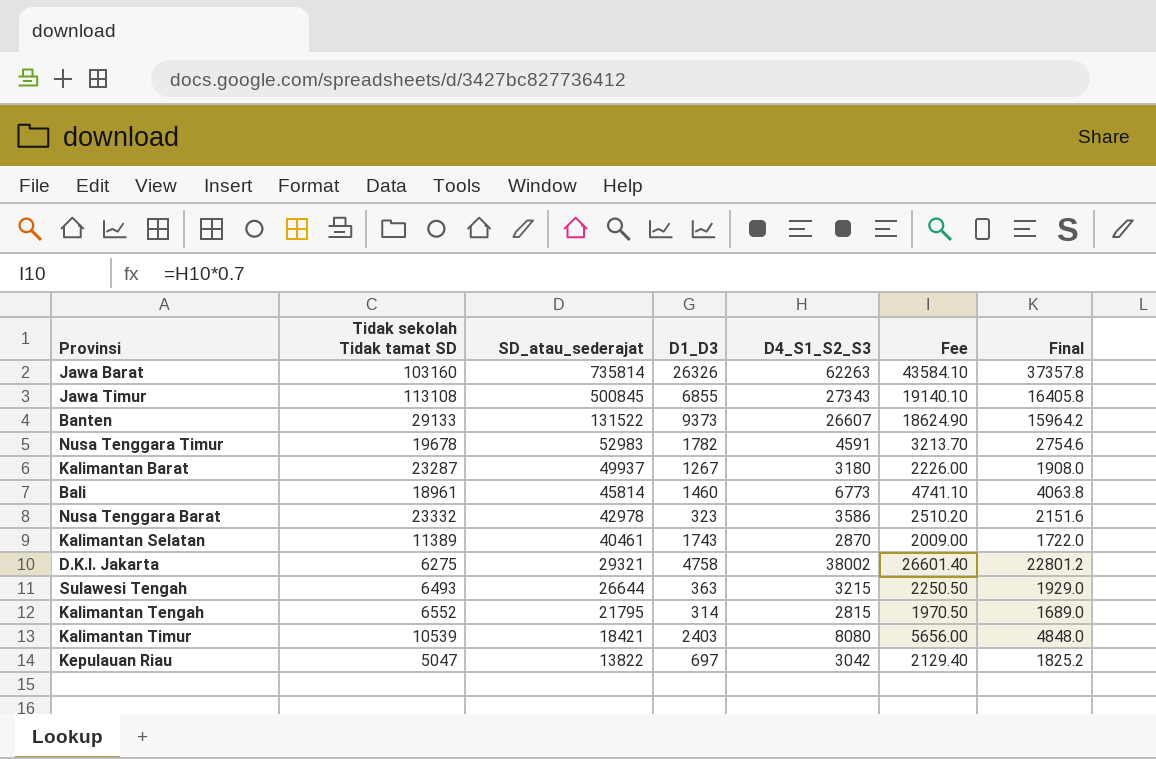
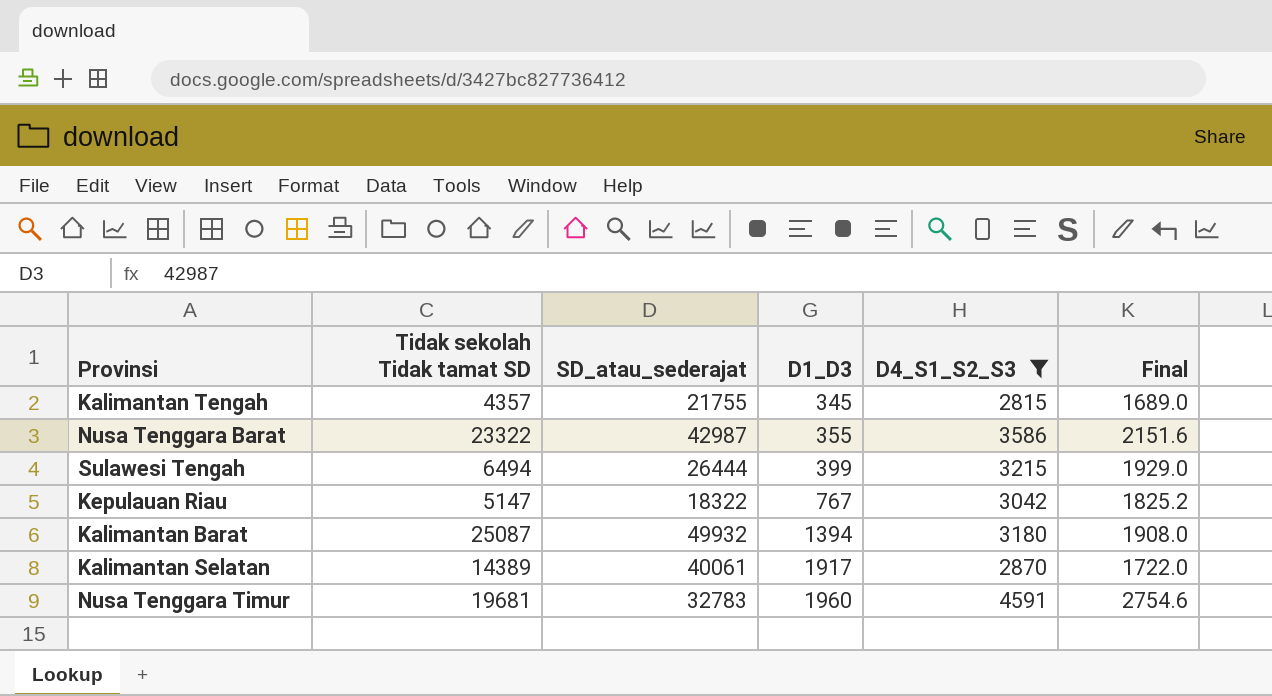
filter: none -> D4_S1_S2_S3 <= 4591
row order: SD_atau_sederajat descending -> D1_D3 ascending
column Fee | formula: [D4_S1_S2_S3] * 0.7 -> none
Kalimantan Tengah | Tidak sekolah Tidak tamat SD: 6552 -> 4357
Kalimantan Tengah | SD_atau_sederajat: 21795 -> 21755
Kalimantan Tengah | D1_D3: 314 -> 345
Nusa Tenggara Barat | Tidak sekolah Tidak tamat SD: 23332 -> 23322
Nusa Tenggara Barat | SD_atau_sederajat: 42978 -> 42987
Nusa Tenggara Barat | D1_D3: 323 -> 355
Sulawesi Tengah | Tidak sekolah Tidak tamat SD: 6493 -> 6494
Sulawesi Tengah | SD_atau_sederajat: 26644 -> 26444
Sulawesi Tengah | D1_D3: 363 -> 399
Kepulauan Riau | Tidak sekolah Tidak tamat SD: 5047 -> 5147
Kepulauan Riau | SD_atau_sederajat: 13822 -> 18322
Kepulauan Riau | D1_D3: 697 -> 767
Kalimantan Barat | Tidak sekolah Tidak tamat SD: 23287 -> 25087
Kalimantan Barat | SD_atau_sederajat: 49937 -> 49932
Kalimantan Barat | D1_D3: 1267 -> 1394
Kalimantan Selatan | Tidak sekolah Tidak tamat SD: 11389 -> 14389
Kalimantan Selatan | SD_atau_sederajat: 40461 -> 40061
Kalimantan Selatan | D1_D3: 1743 -> 1917
Nusa Tenggara Timur | Tidak sekolah Tidak tamat SD: 19678 -> 19681
Nusa Tenggara Timur | SD_atau_sederajat: 52983 -> 32783
Nusa Tenggara Timur | D1_D3: 1782 -> 1960

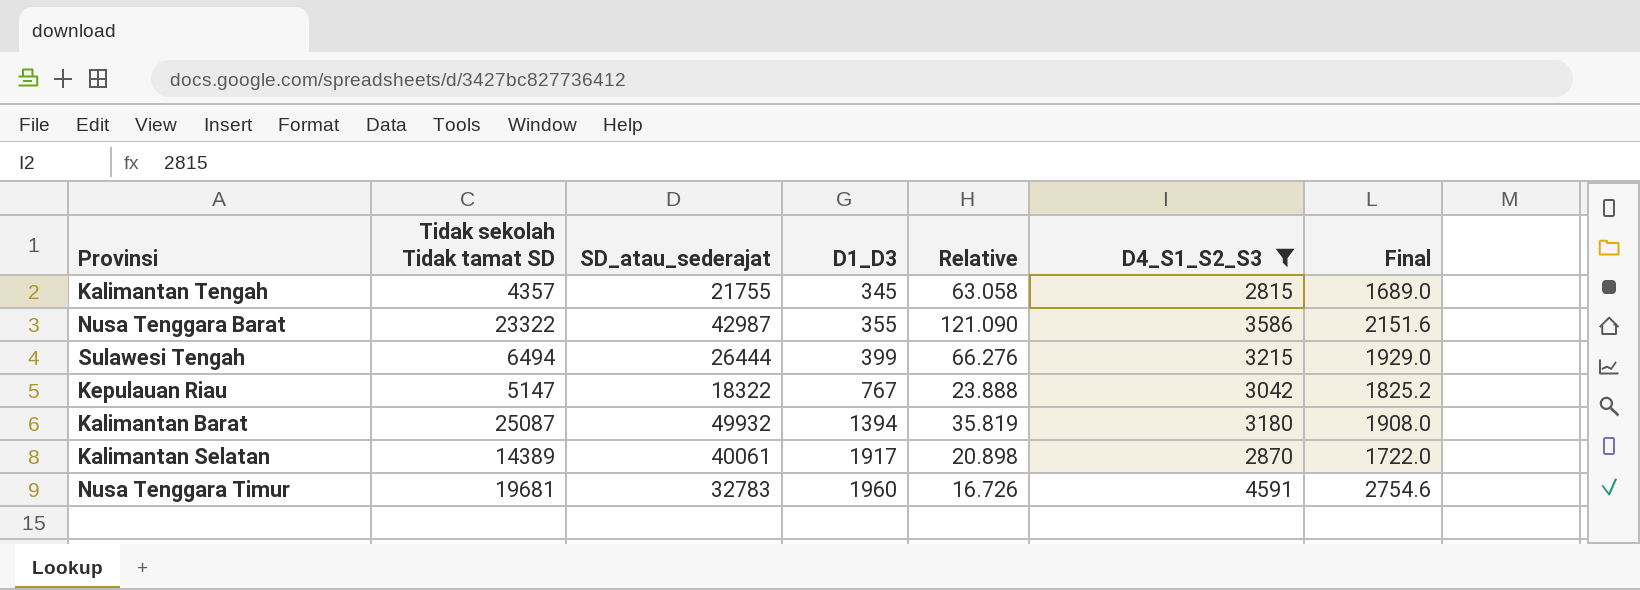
column Relative | formula: none -> [SD_atau_sederajat] / [D1_D3]

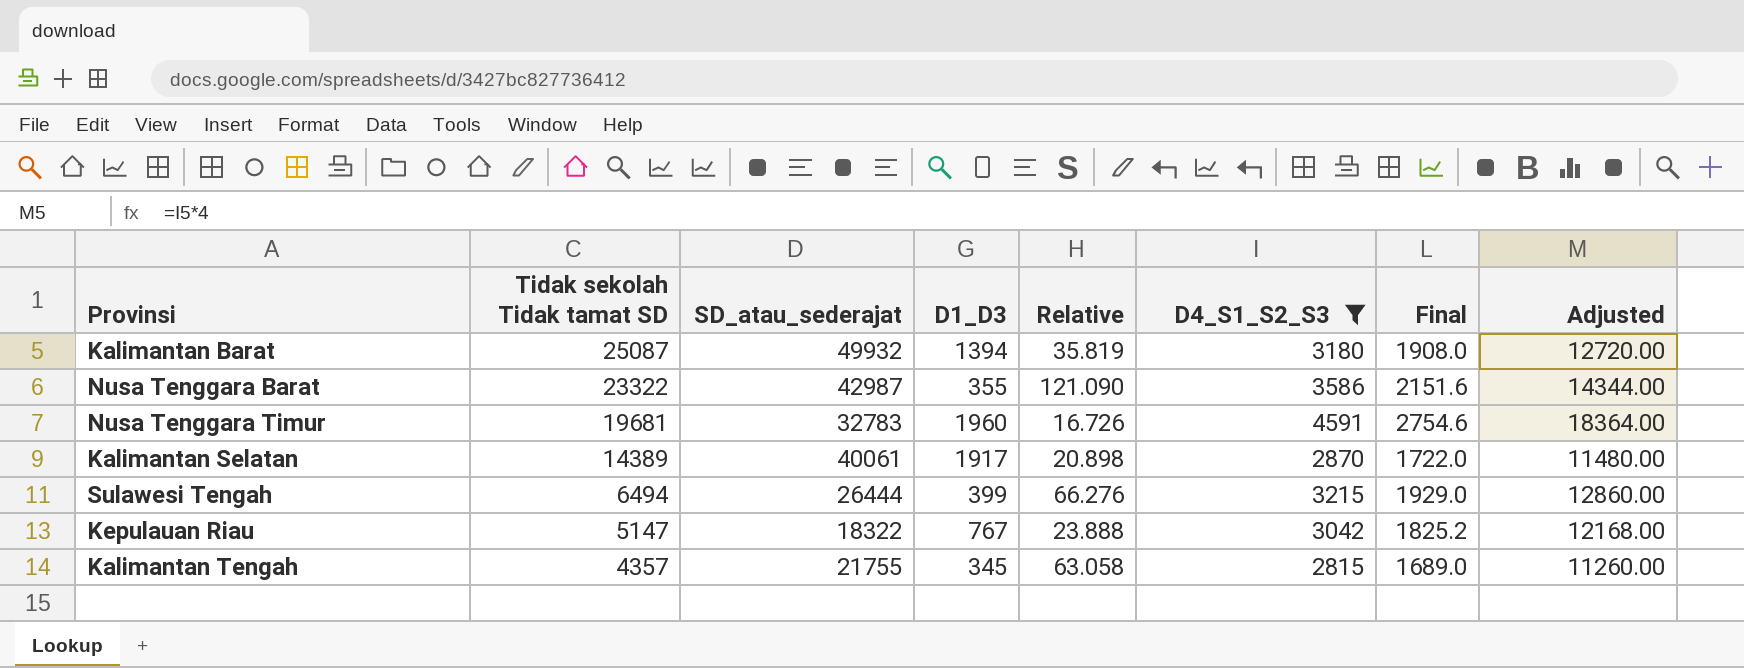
row order: D1_D3 ascending -> Tidak sekolah Tidak tamat SD descending
column Adjusted | formula: none -> [D4_S1_S2_S3] * 4

